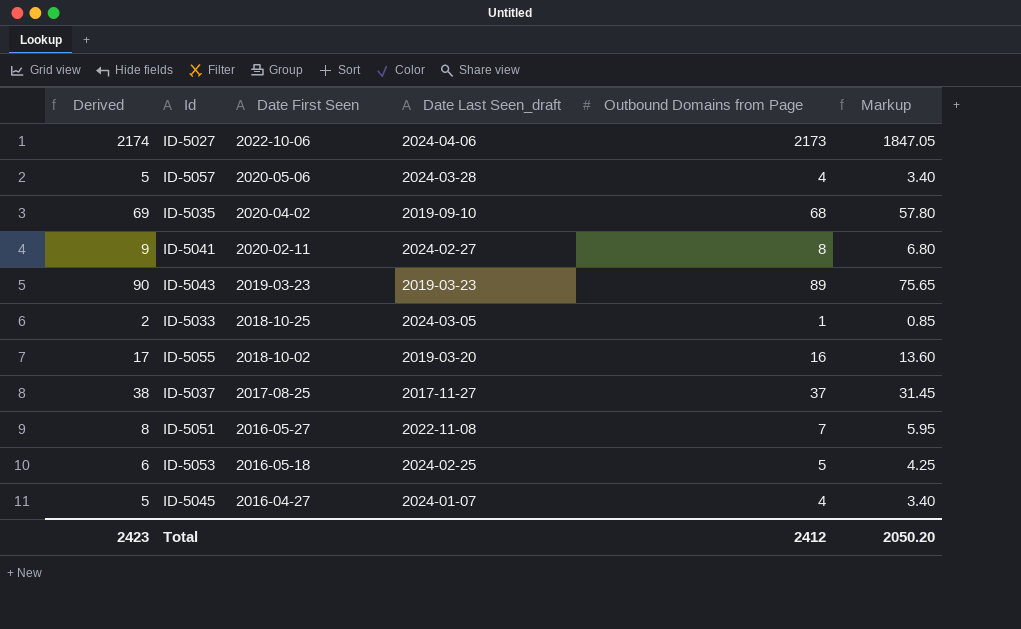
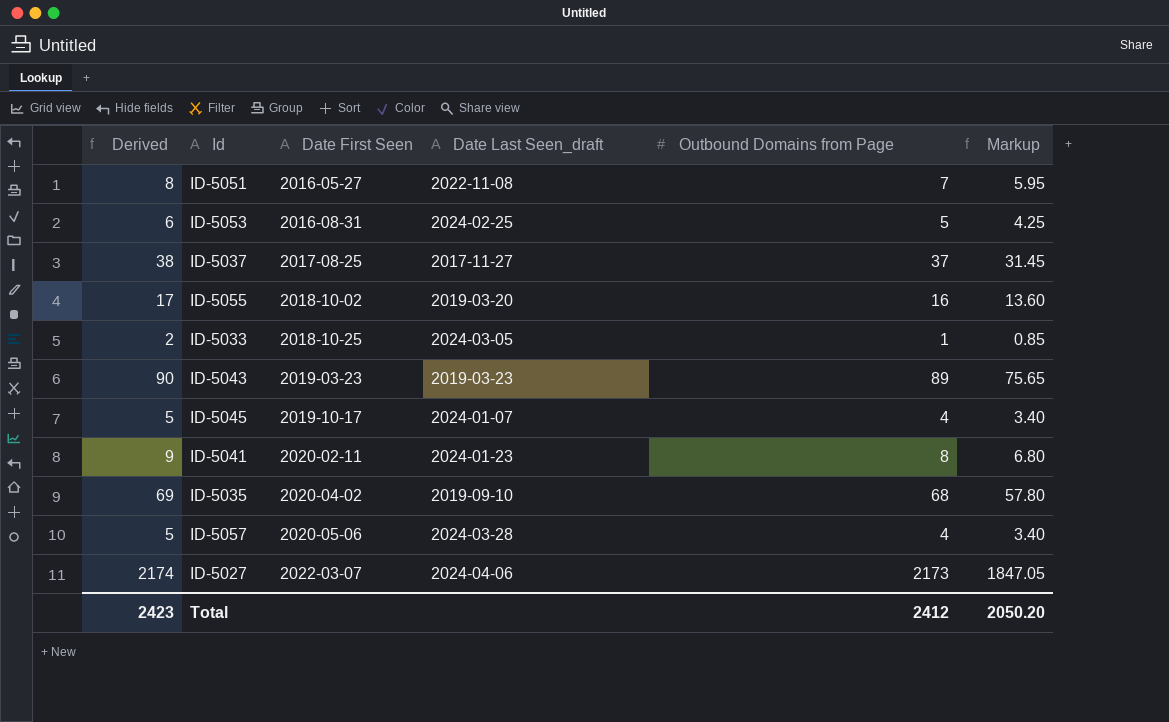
row order: Date First Seen descending -> Date First Seen ascending
ID-5053 | Date First Seen: 2016-05-18 -> 2016-08-31
ID-5045 | Date First Seen: 2016-04-27 -> 2019-10-17
ID-5041 | Date Last Seen_draft: 2024-02-27 -> 2024-01-23
ID-5027 | Date First Seen: 2022-10-06 -> 2022-03-07

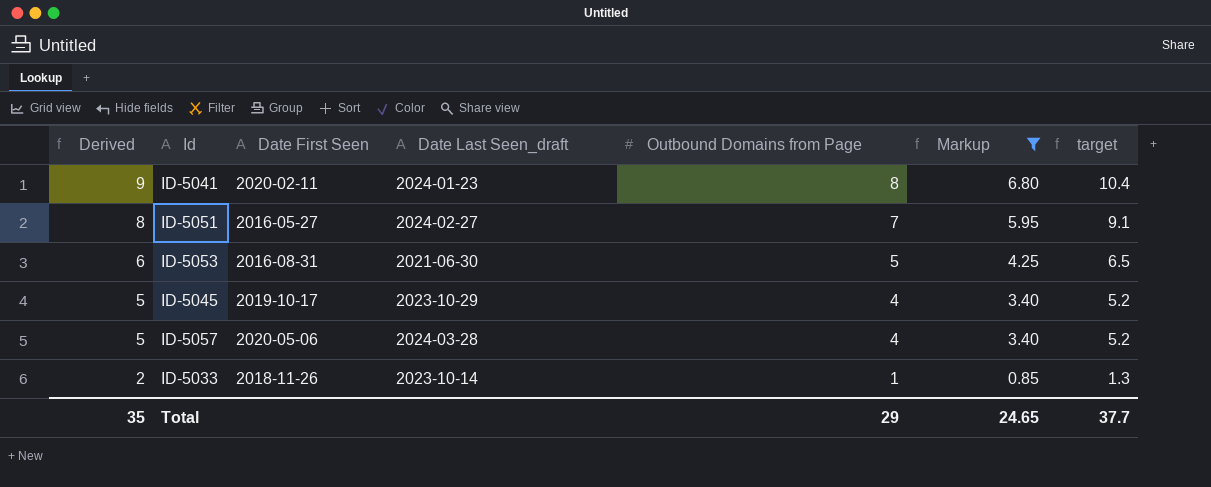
filter: none -> Markup <= 6.80
row order: Date First Seen ascending -> Derived descending
column target | formula: none -> [Outbound Domains from Page] * 1.3
ID-5051 | Date Last Seen_draft: 2022-11-08 -> 2024-02-27
ID-5053 | Date Last Seen_draft: 2024-02-25 -> 2021-06-30
ID-5045 | Date Last Seen_draft: 2024-01-07 -> 2023-10-29
ID-5033 | Date First Seen: 2018-10-25 -> 2018-11-26
ID-5033 | Date Last Seen_draft: 2024-03-05 -> 2023-10-14
Total | Derived: 2423 -> 35
Total | Outbound Domains from Page: 2412 -> 29
Total | Markup: 2050.20 -> 24.65

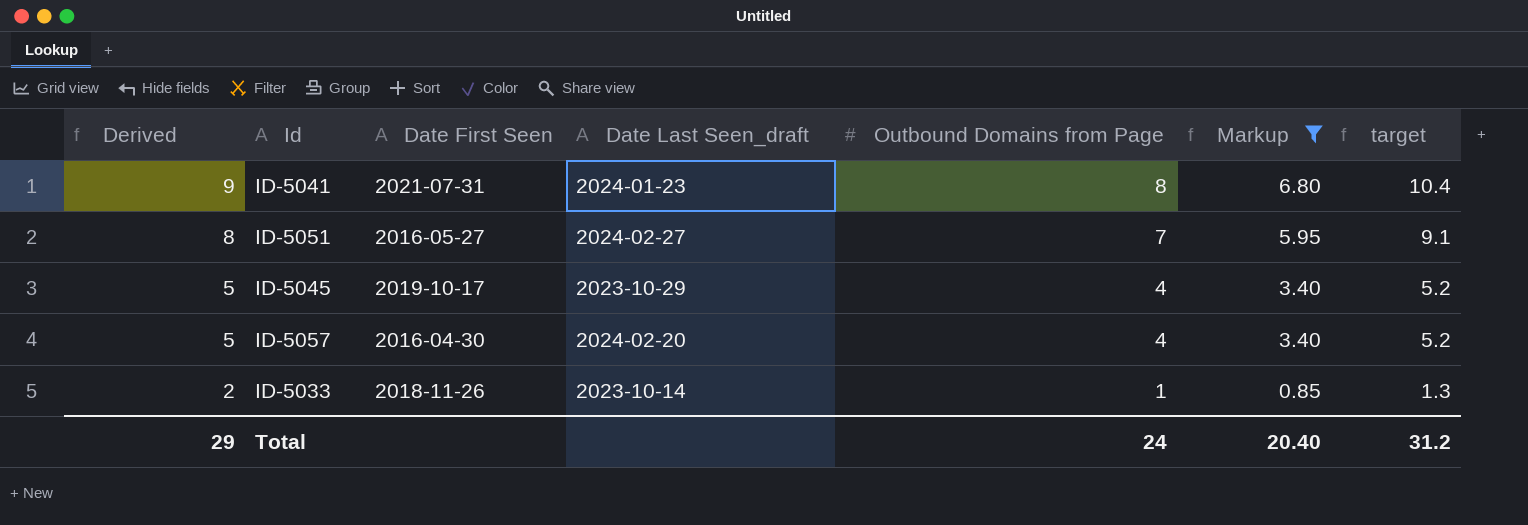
row ID-5053: 6 | 2016-08-31 | 2021-06-30 | 5 | 4.25 | 6.5 -> none
ID-5041 | Date First Seen: 2020-02-11 -> 2021-07-31
ID-5057 | Date First Seen: 2020-05-06 -> 2016-04-30
ID-5057 | Date Last Seen_draft: 2024-03-28 -> 2024-02-20
Total | Derived: 35 -> 29
Total | Outbound Domains from Page: 29 -> 24
Total | Markup: 24.65 -> 20.40
Total | target: 37.7 -> 31.2

